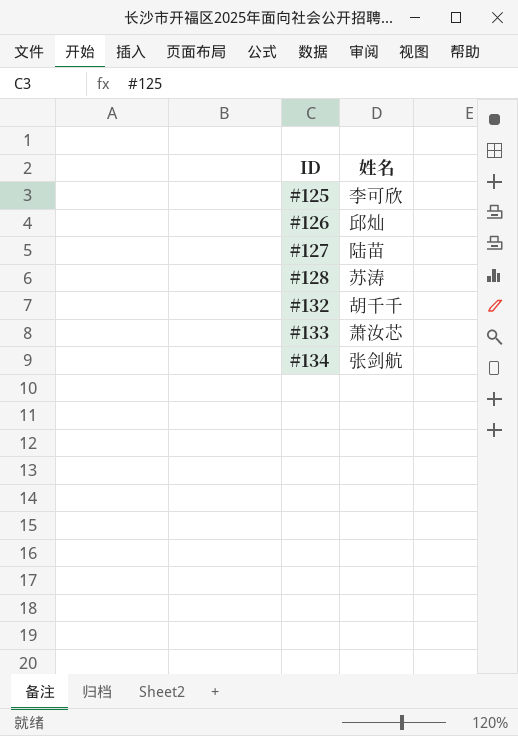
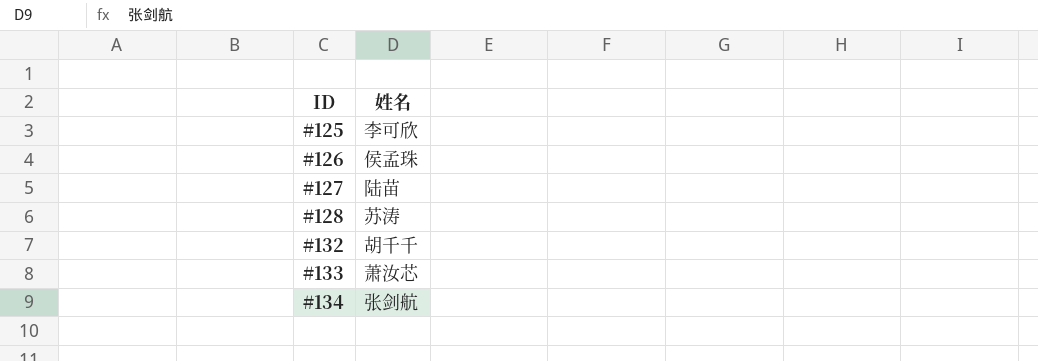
#126 | 姓名: 邱灿 -> 侯孟珠

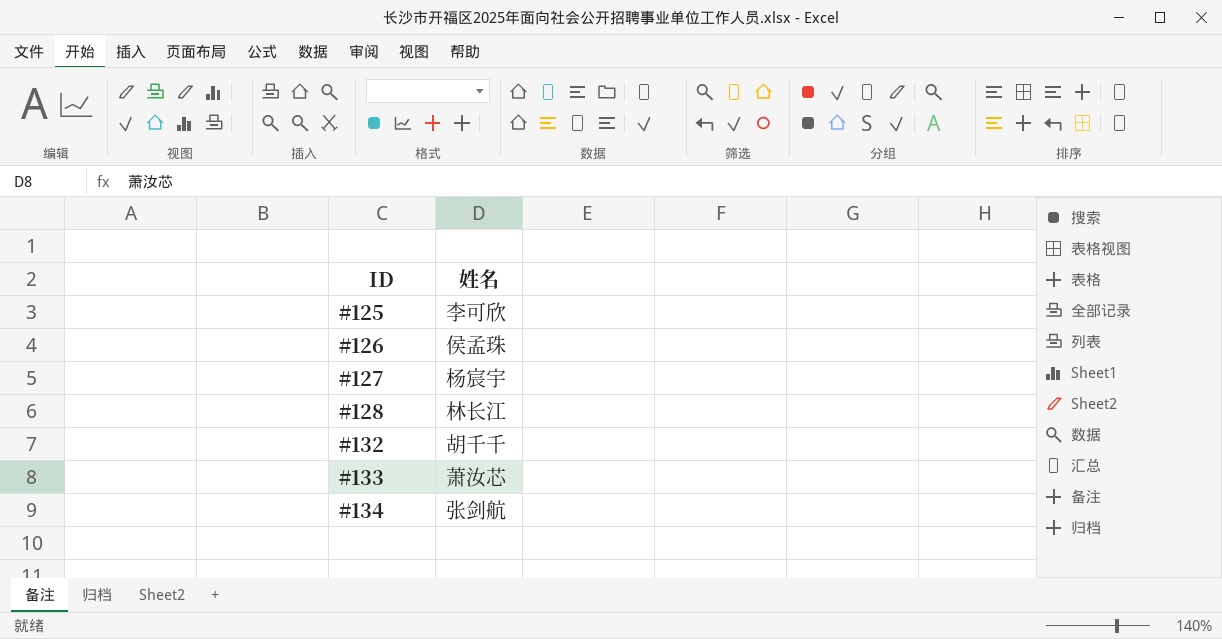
#127 | 姓名: 陆苗 -> 杨宸宇
#128 | 姓名: 苏涛 -> 林长江

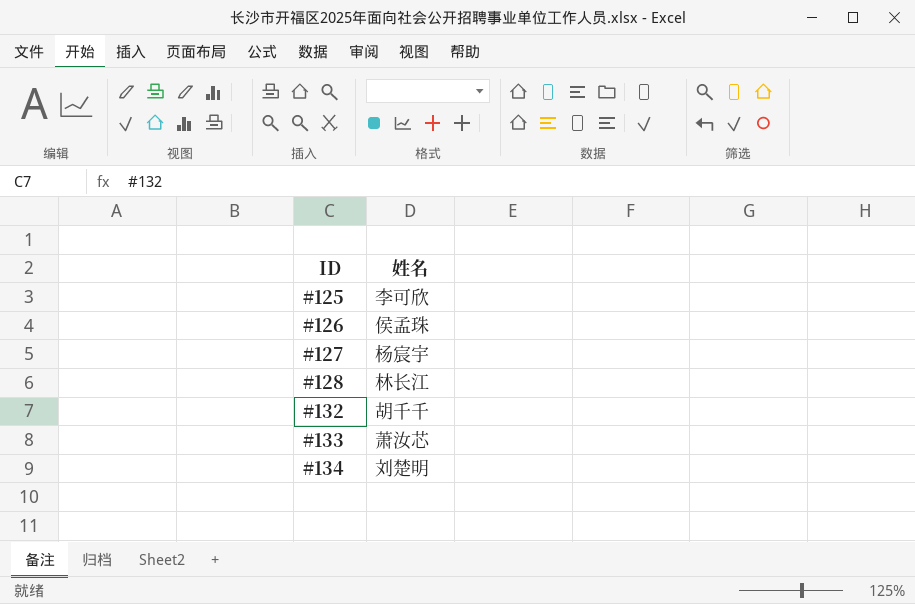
#134 | 姓名: 张剑航 -> 刘楚明

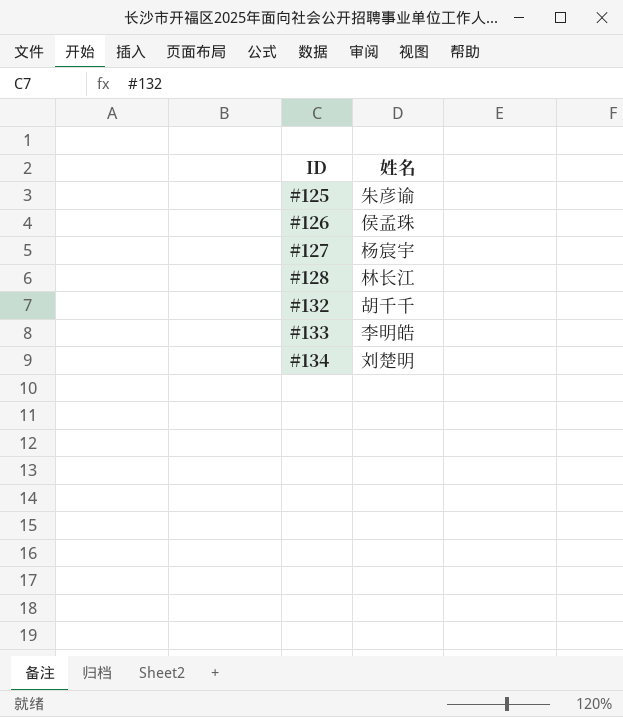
#125 | 姓名: 李可欣 -> 朱彦谕
#133 | 姓名: 萧汝芯 -> 李明皓

